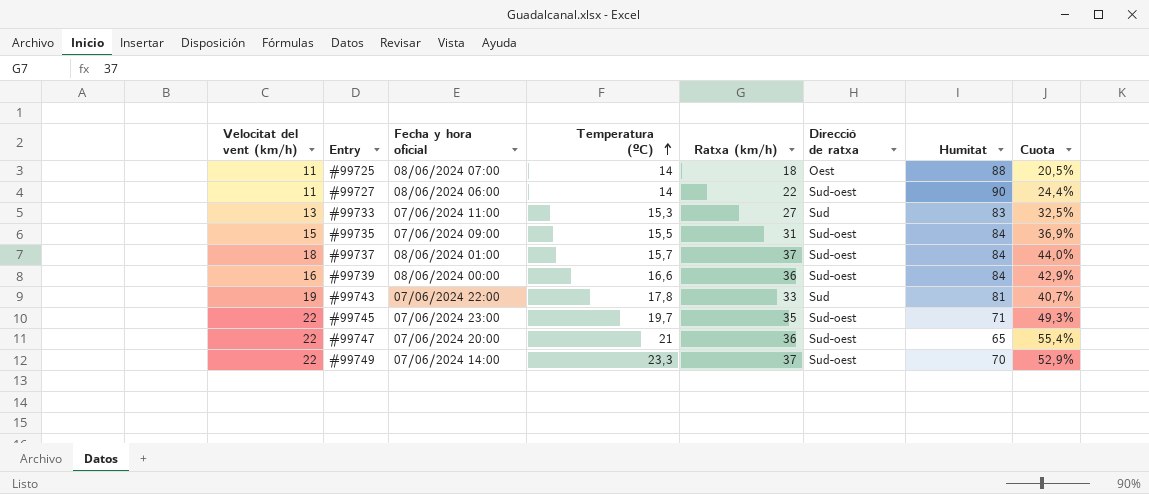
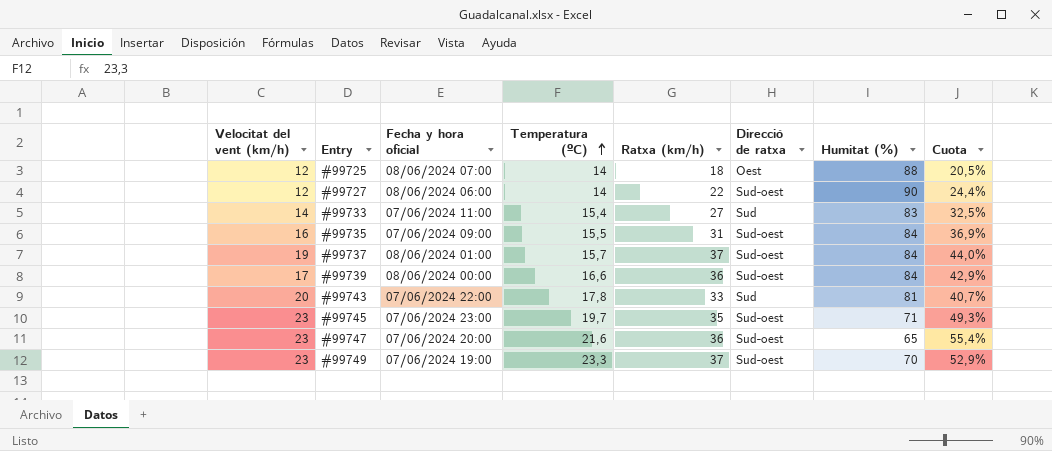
column name: Humitat -> Humitat (%)
#99725 | Velocitat del vent (km/h): 11 -> 12
#99727 | Velocitat del vent (km/h): 11 -> 12
#99733 | Velocitat del vent (km/h): 13 -> 14
#99733 | Temperatura (ºC): 15,3 -> 15,4
#99735 | Velocitat del vent (km/h): 15 -> 16
#99737 | Velocitat del vent (km/h): 18 -> 19
#99739 | Velocitat del vent (km/h): 16 -> 17
#99743 | Velocitat del vent (km/h): 19 -> 20
#99745 | Velocitat del vent (km/h): 22 -> 23
#99747 | Velocitat del vent (km/h): 22 -> 23
#99747 | Temperatura (ºC): 21 -> 21,6
#99749 | Velocitat del vent (km/h): 22 -> 23
#99749 | Fecha y hora oficial: 07/06/2024 14:00 -> 07/06/2024 19:00

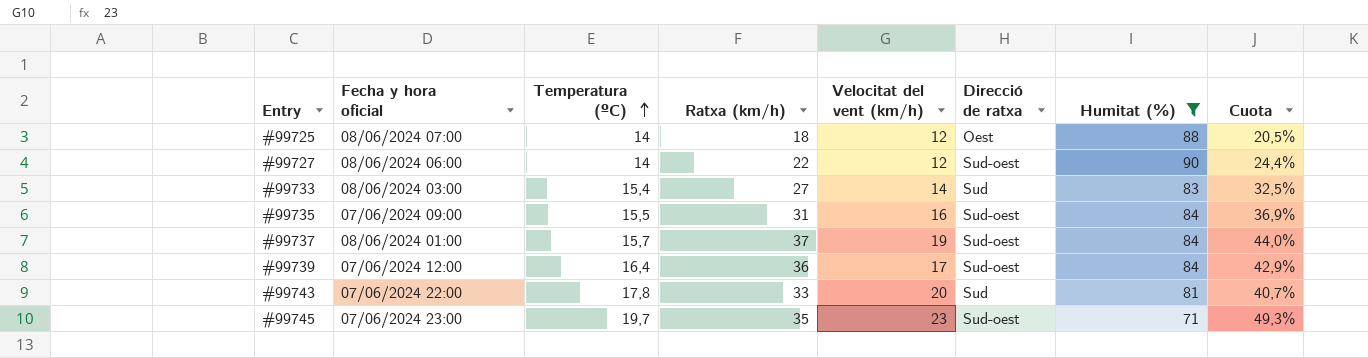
filter: none -> Humitat (%) >= 71
column Velocitat del vent (km/h) | position: 1 -> 5
#99733 | Fecha y hora oficial: 07/06/2024 11:00 -> 08/06/2024 03:00
#99739 | Fecha y hora oficial: 08/06/2024 00:00 -> 07/06/2024 12:00
#99739 | Temperatura (ºC): 16,6 -> 16,4

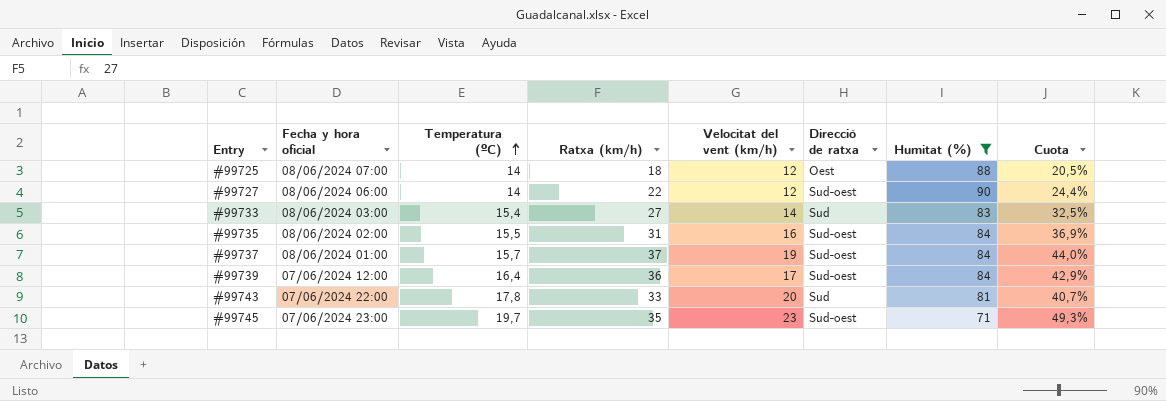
#99735 | Fecha y hora oficial: 07/06/2024 09:00 -> 08/06/2024 02:00

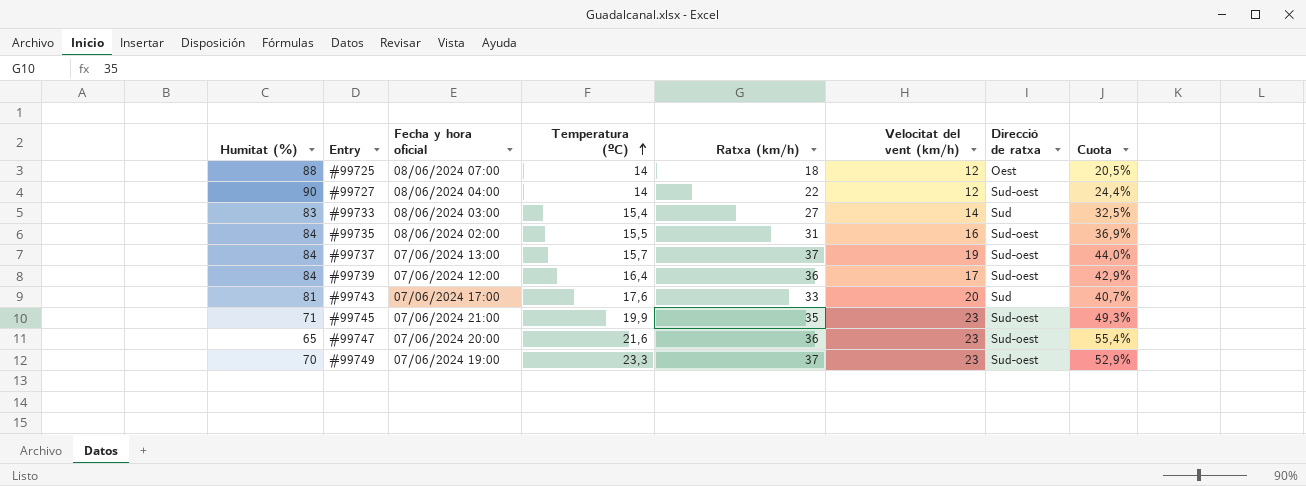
filter: Humitat (%) >= 71 -> none
column Humitat (%) | position: 7 -> 1
#99727 | Fecha y hora oficial: 08/06/2024 06:00 -> 08/06/2024 04:00
#99737 | Fecha y hora oficial: 08/06/2024 01:00 -> 07/06/2024 13:00
#99743 | Fecha y hora oficial: 07/06/2024 22:00 -> 07/06/2024 17:00
#99743 | Temperatura (ºC): 17,8 -> 17,6
#99745 | Fecha y hora oficial: 07/06/2024 23:00 -> 07/06/2024 21:00
#99745 | Temperatura (ºC): 19,7 -> 19,9

